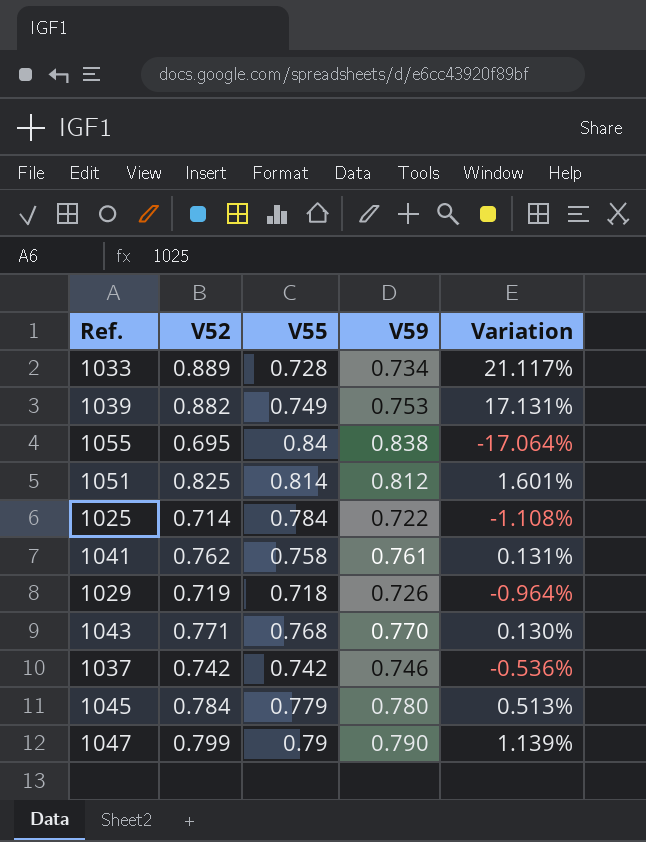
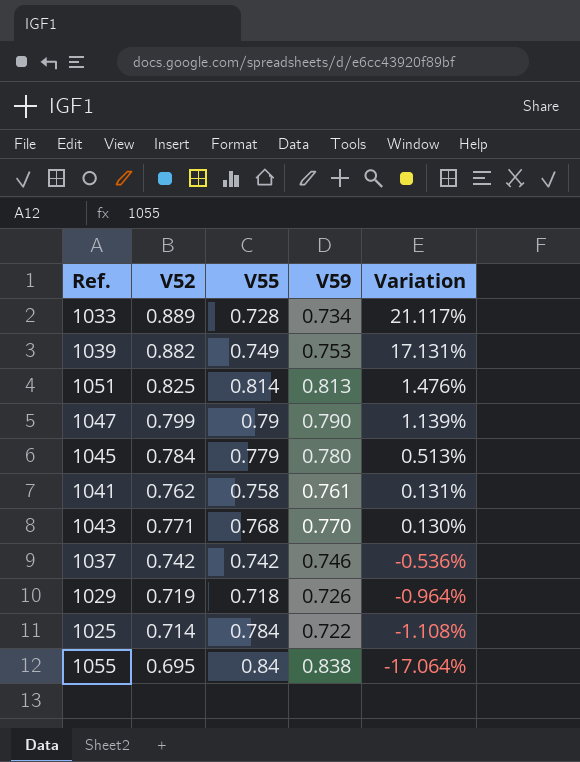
row order: none -> Variation descending
1051 | V59: 0.812 -> 0.813
1051 | Variation: 1.601% -> 1.476%

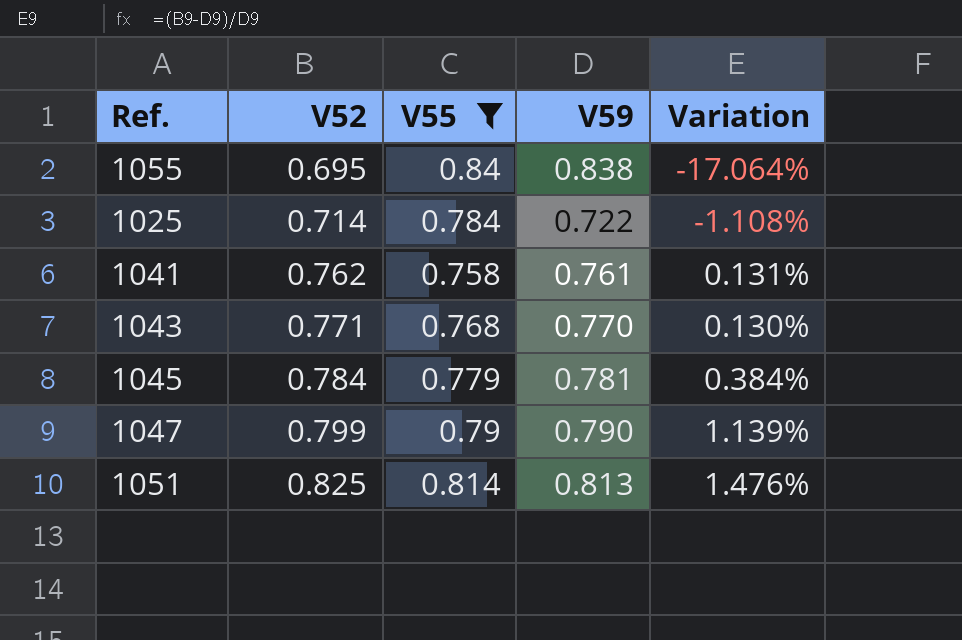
filter: none -> V55 >= 0.758
row order: Variation descending -> V52 ascending
1045 | V59: 0.780 -> 0.781
1045 | Variation: 0.513% -> 0.384%

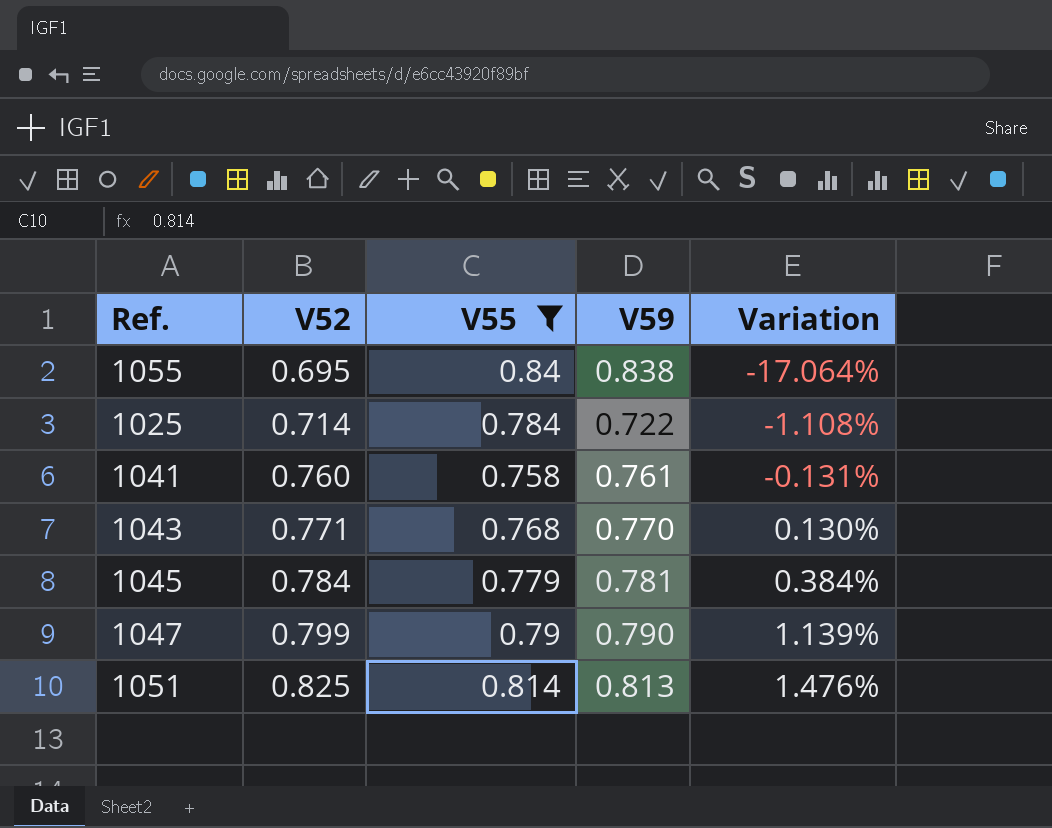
1041 | V52: 0.762 -> 0.760
1041 | Variation: 0.131% -> -0.131%

